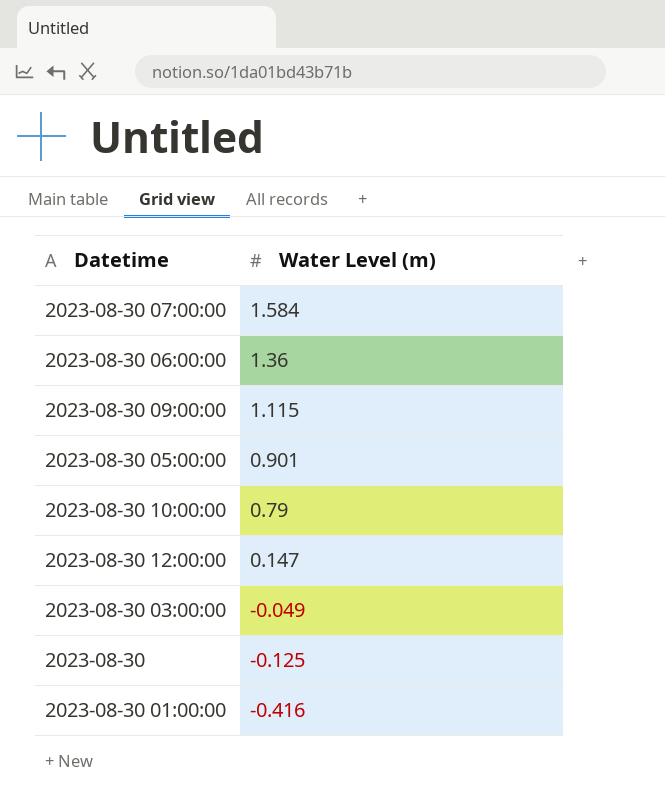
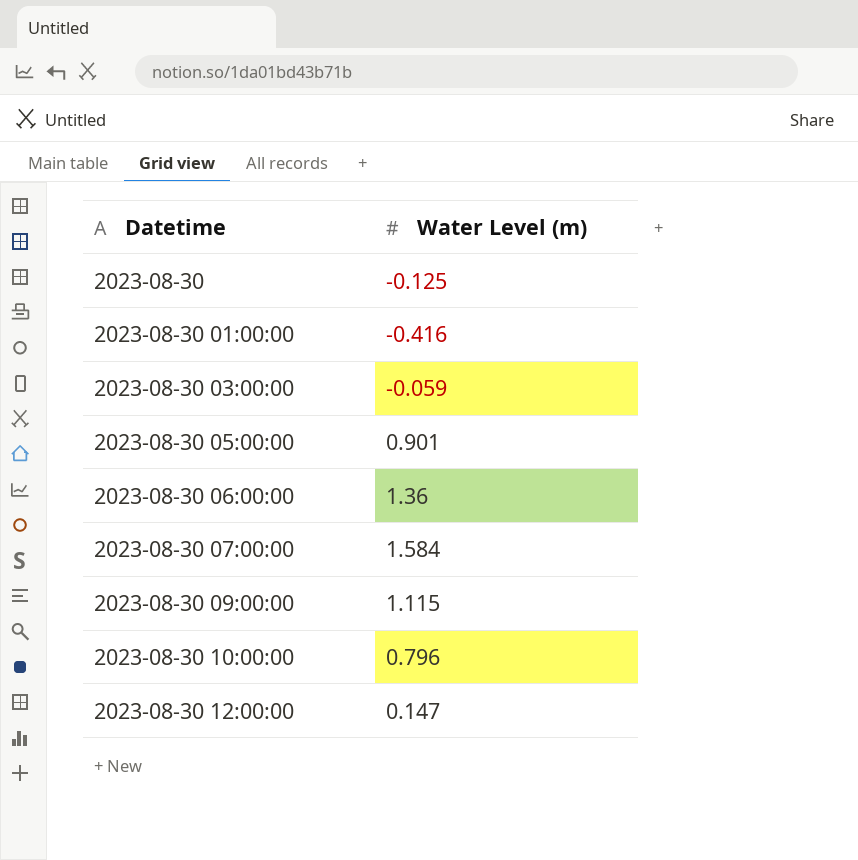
row order: Water Level (m) descending -> Datetime ascending
2023-08-30 03:00:00 | Water Level (m): -0.049 -> -0.059
2023-08-30 10:00:00 | Water Level (m): 0.79 -> 0.796

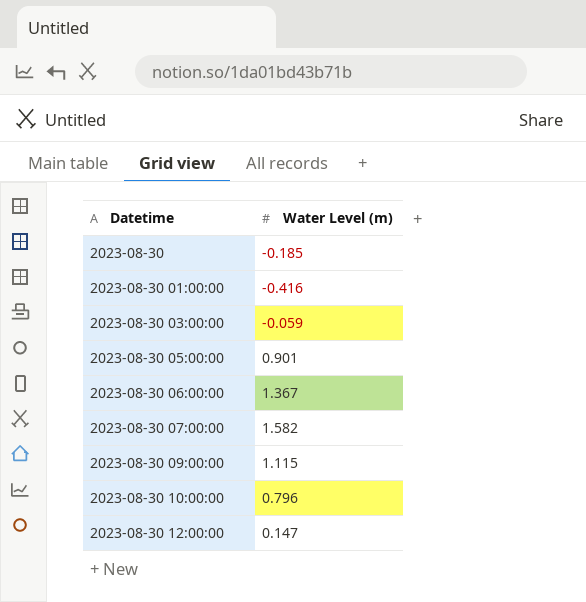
2023-08-30 | Water Level (m): -0.125 -> -0.185
2023-08-30 06:00:00 | Water Level (m): 1.36 -> 1.367
2023-08-30 07:00:00 | Water Level (m): 1.584 -> 1.582

